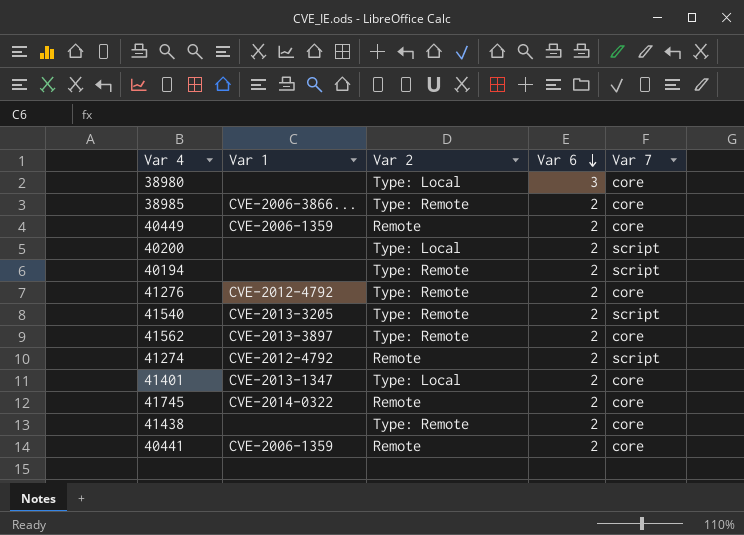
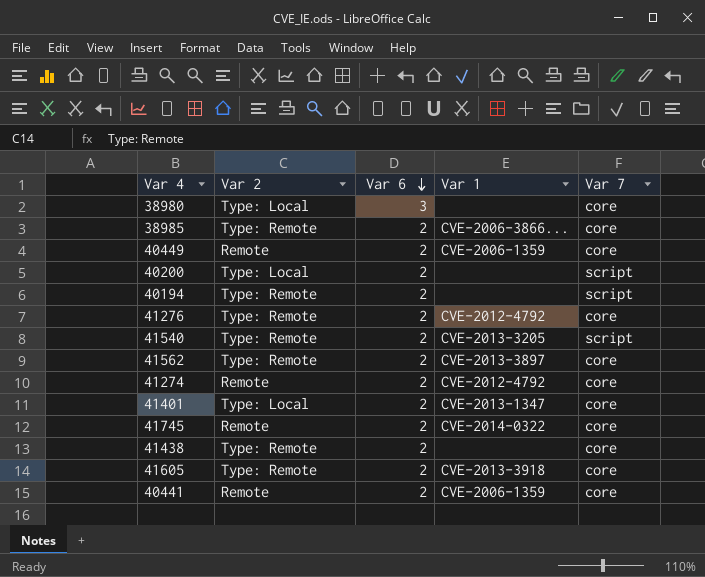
column Var 1 | position: 2 -> 4
41274 | Var 7: script -> core
row 41605: none -> Type: Remote | 2 | CVE-2013-3918 | core

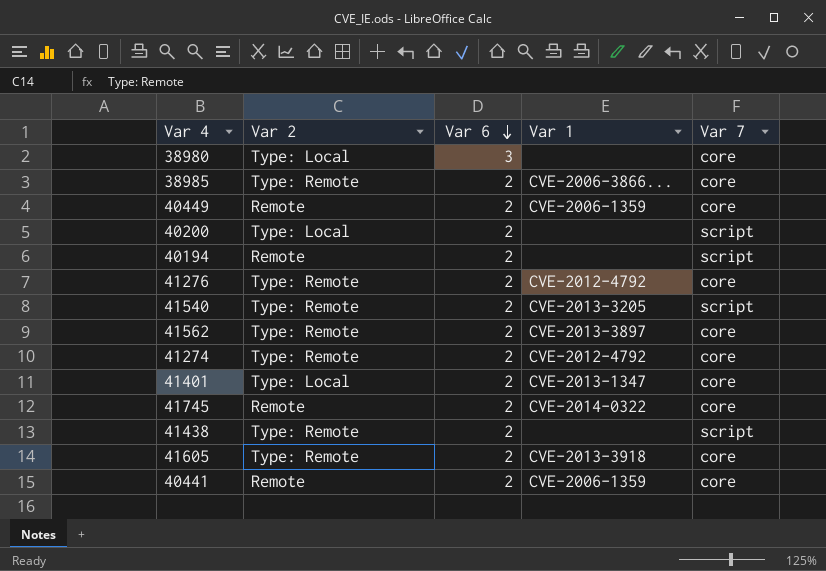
40194 | Var 2: Type: Remote -> Remote
41274 | Var 2: Remote -> Type: Remote
41438 | Var 7: core -> script

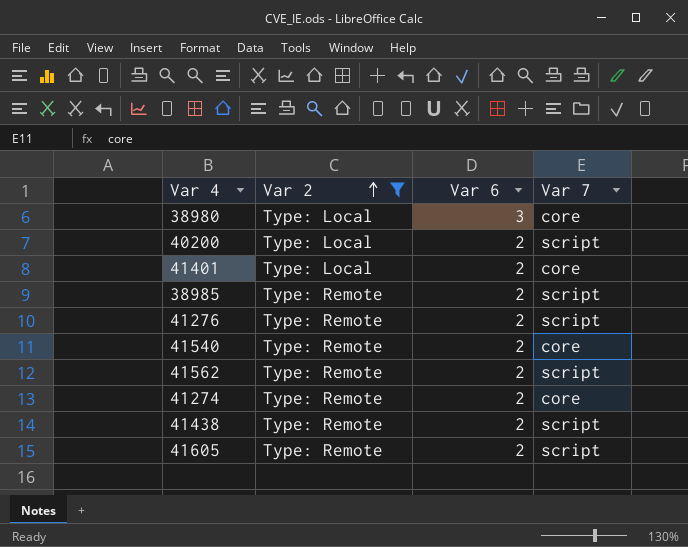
filter: none -> Var 2 != Remote
row order: Var 6 descending -> Var 2 ascending
column Var 1 | position: 4 -> none
38985 | Var 7: core -> script
41276 | Var 7: core -> script
41540 | Var 7: script -> core
41562 | Var 7: core -> script
41605 | Var 7: core -> script

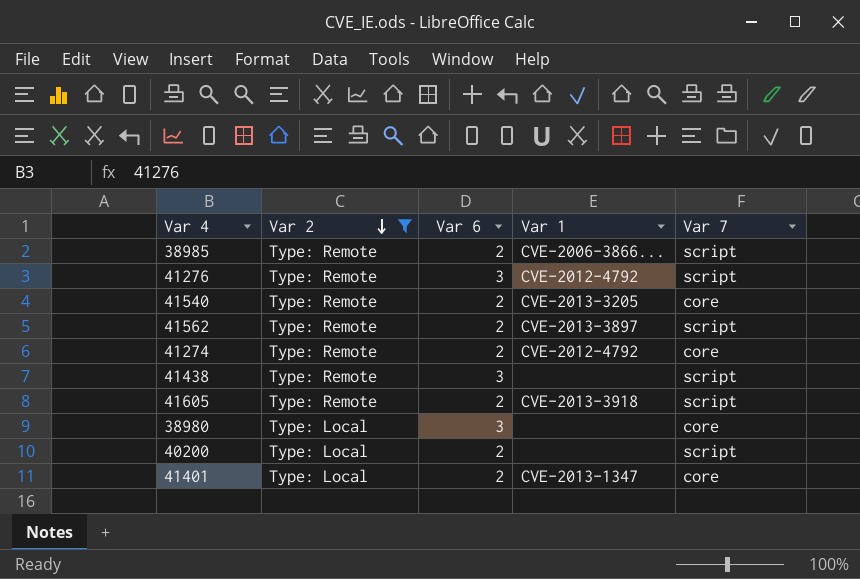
row order: Var 2 ascending -> Var 2 descending
column Var 1 | position: none -> 4
41276 | Var 6: 2 -> 3
41438 | Var 6: 2 -> 3

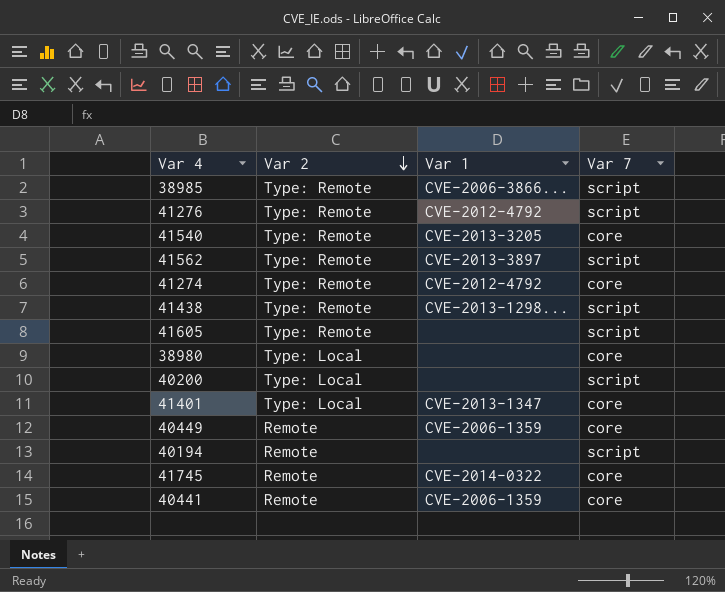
filter: Var 2 != Remote -> none
column Var 6 | position: 3 -> none
41438 | Var 1: none -> CVE-2013-1298...
41605 | Var 1: CVE-2013-3918 -> none

